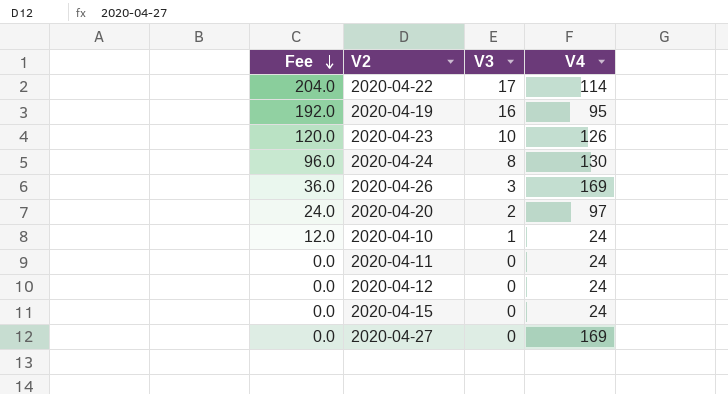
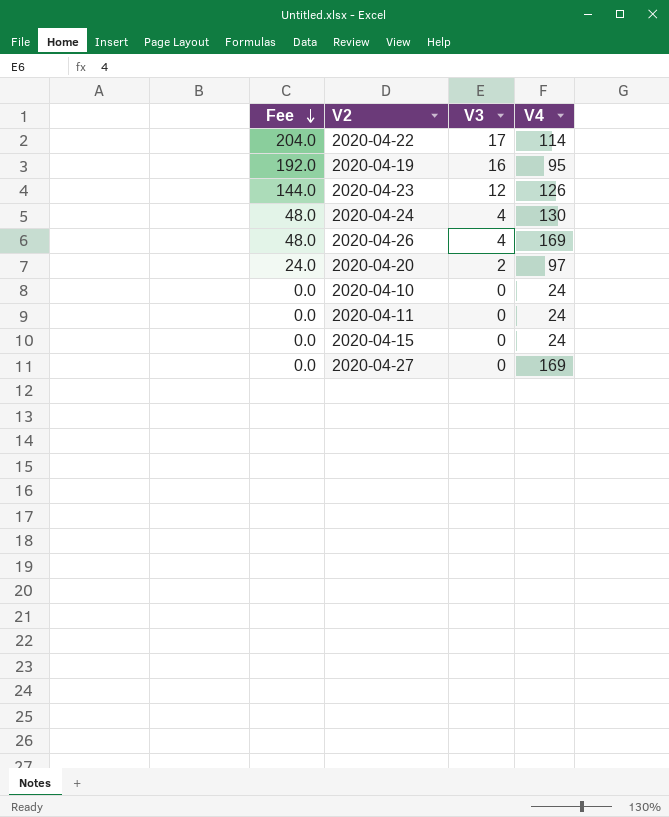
row 2020-04-12: 0.0 | 0 | 24 -> none
2020-04-23 | Fee: 120.0 -> 144.0
2020-04-23 | V3: 10 -> 12
2020-04-24 | Fee: 96.0 -> 48.0
2020-04-24 | V3: 8 -> 4
2020-04-26 | Fee: 36.0 -> 48.0
2020-04-26 | V3: 3 -> 4
2020-04-10 | Fee: 12.0 -> 0.0
2020-04-10 | V3: 1 -> 0

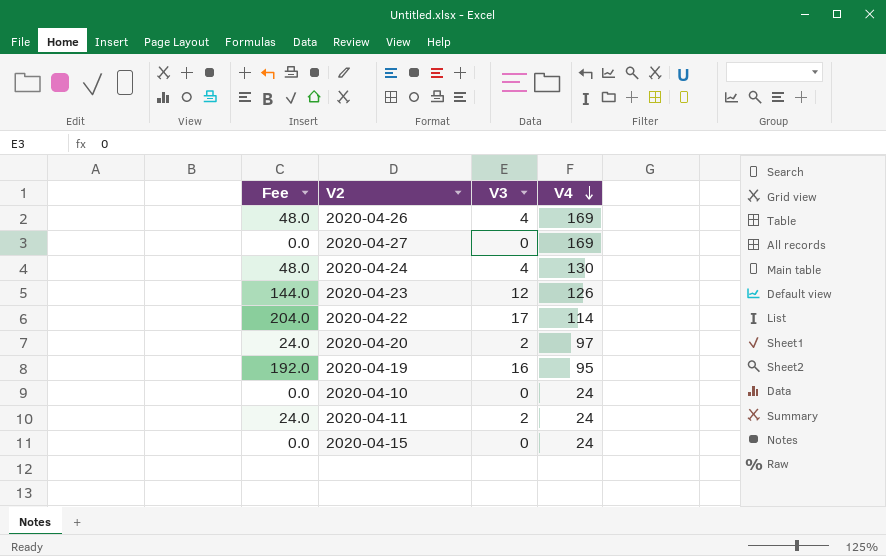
row order: Fee descending -> V4 descending
2020-04-11 | Fee: 0.0 -> 24.0
2020-04-11 | V3: 0 -> 2

